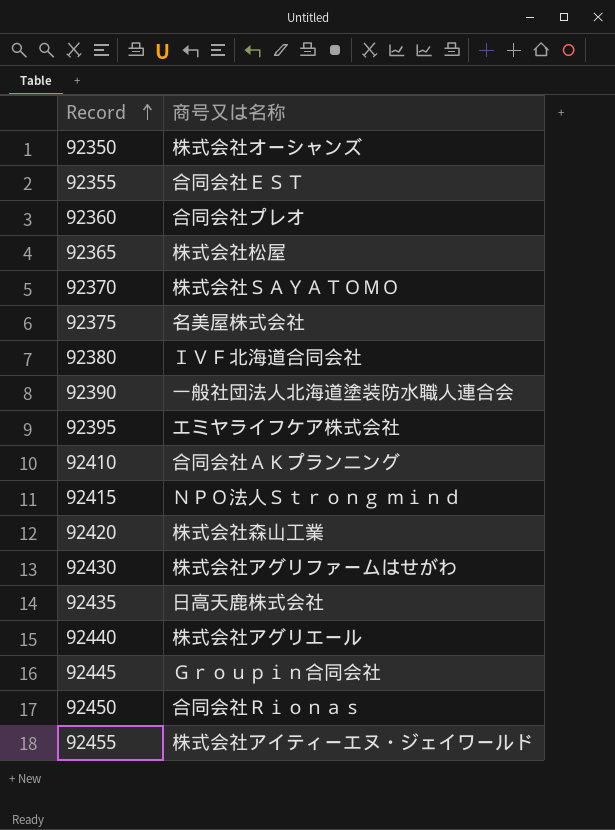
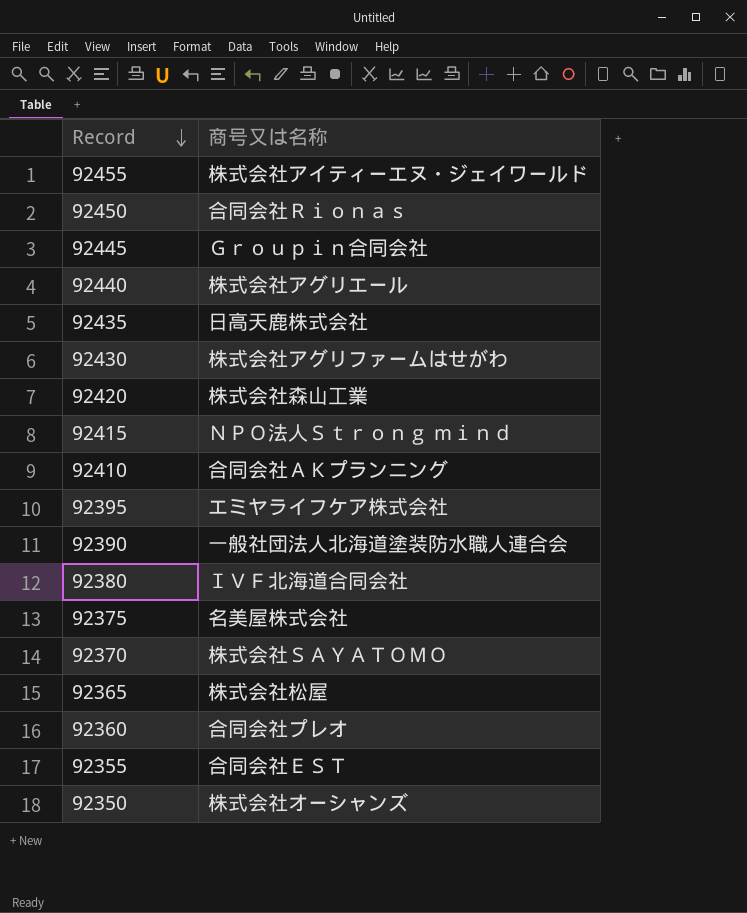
row order: Record ascending -> Record descending

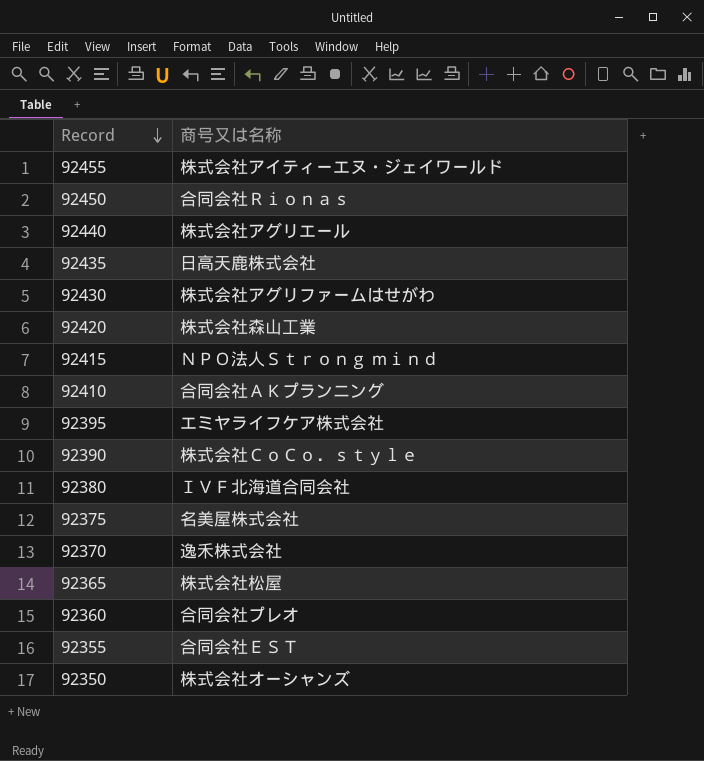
row 92445: Ｇｒｏｕｐｉｎ合同会社 -> none
92390 | 商号又は名称: 一般社団法人北海道塗装防水職人連合会 -> 株式会社ＣｏＣｏ．ｓｔｙｌｅ
92370 | 商号又は名称: 株式会社ＳＡＹＡＴＯＭＯ -> 逸禾株式会社

